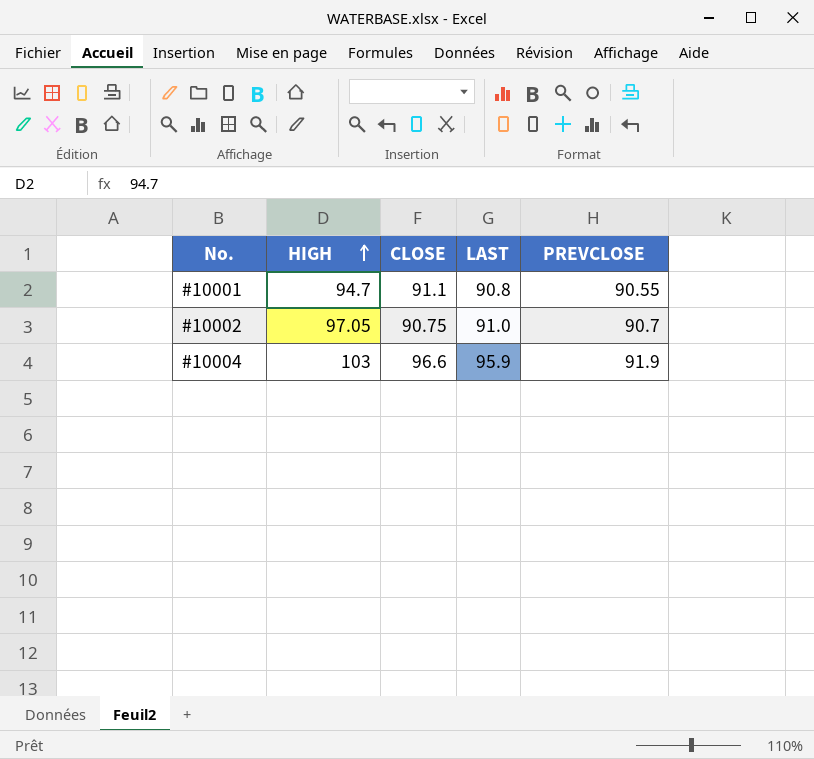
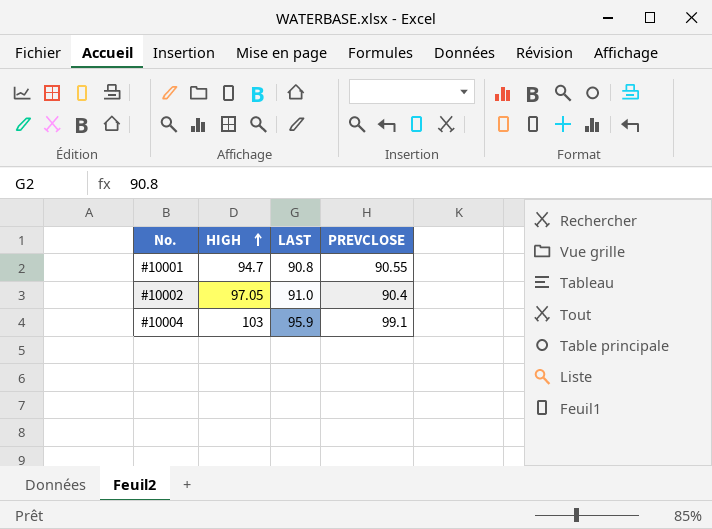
column CLOSE | position: 3 -> none
#10002 | PREVCLOSE: 90.7 -> 90.4
#10004 | PREVCLOSE: 91.9 -> 99.1

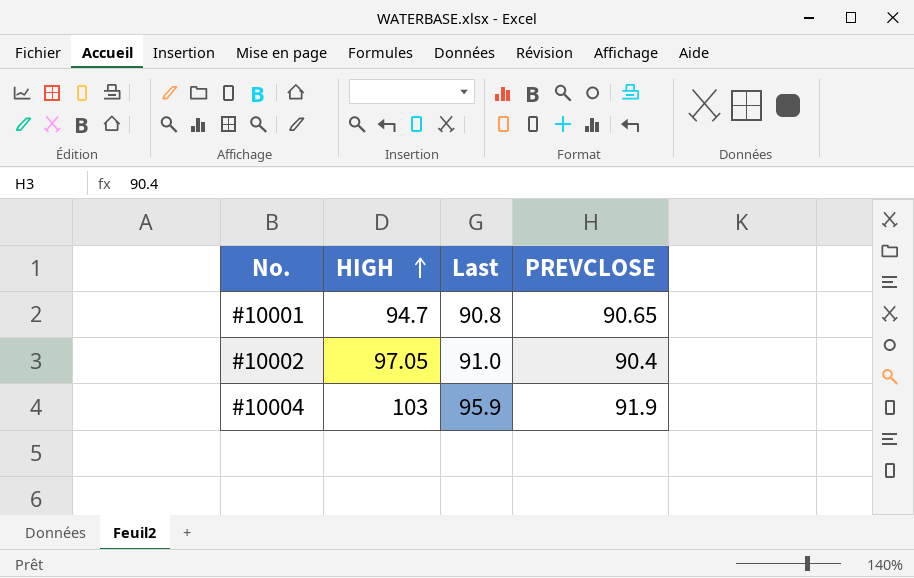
column name: LAST -> Last
#10001 | PREVCLOSE: 90.55 -> 90.65
#10004 | PREVCLOSE: 99.1 -> 91.9

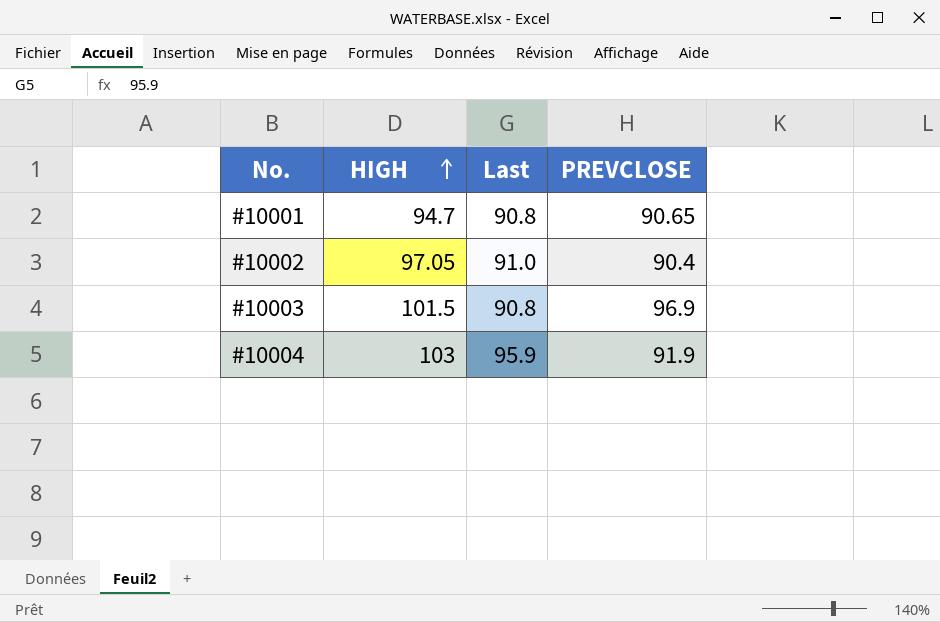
row #10003: none -> 101.5 | 90.8 | 96.9

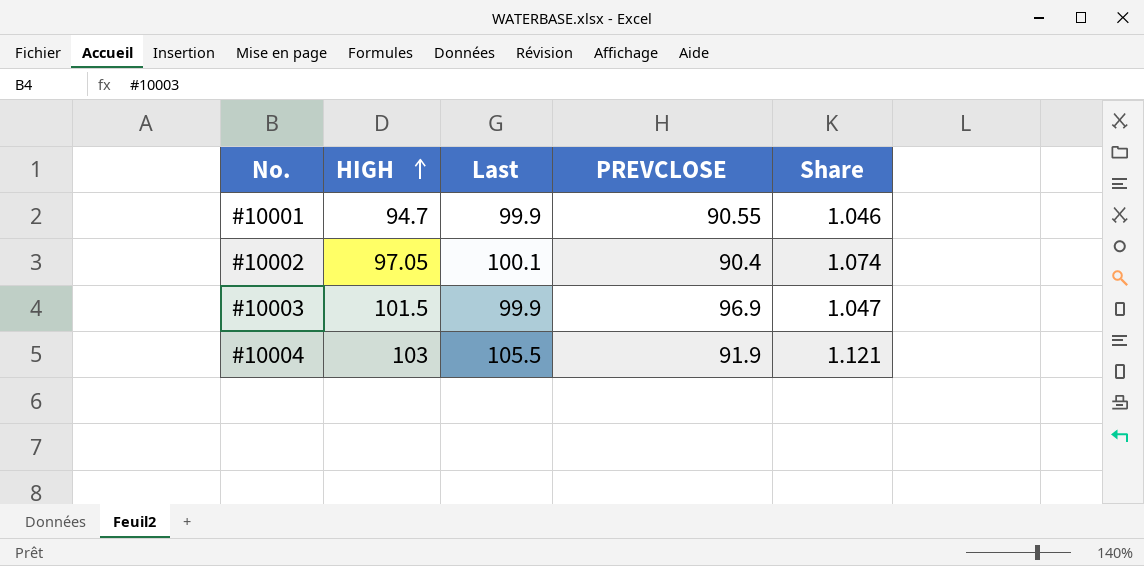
column Share | formula: none -> [HIGH] / [PREVCLOSE]
#10001 | Last: 90.8 -> 99.9
#10001 | PREVCLOSE: 90.65 -> 90.55
#10002 | Last: 91.0 -> 100.1
#10003 | Last: 90.8 -> 99.9
#10004 | Last: 95.9 -> 105.5

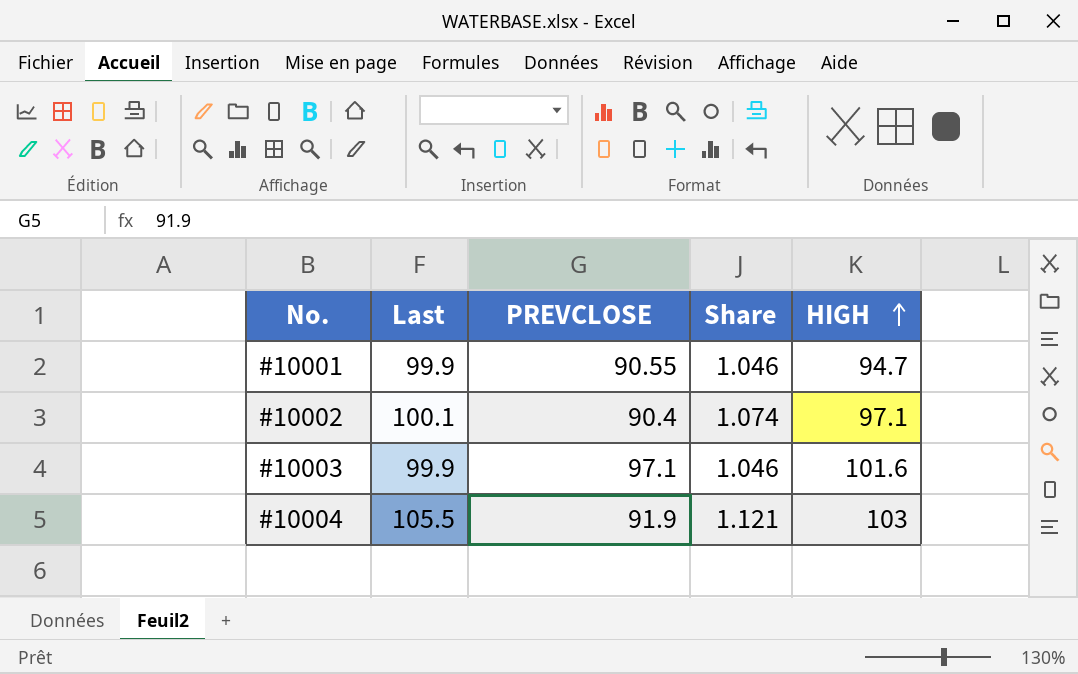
column HIGH | position: 2 -> 5
#10002 | HIGH: 97.05 -> 97.1
#10003 | PREVCLOSE: 96.9 -> 97.1
#10003 | Share: 1.047 -> 1.046
#10003 | HIGH: 101.5 -> 101.6

